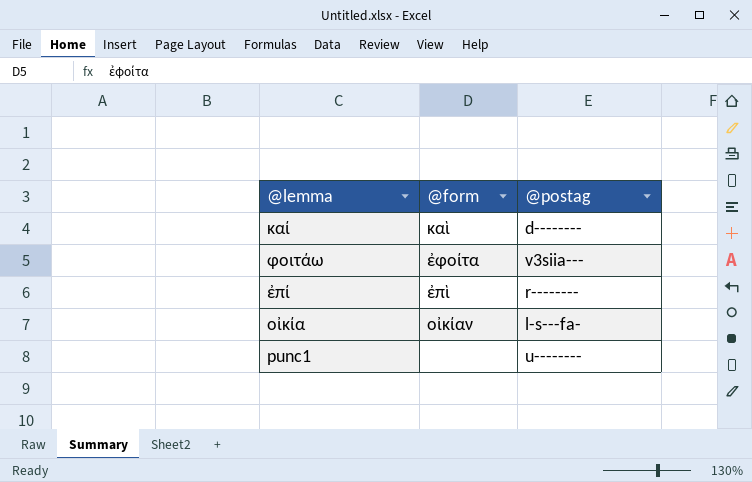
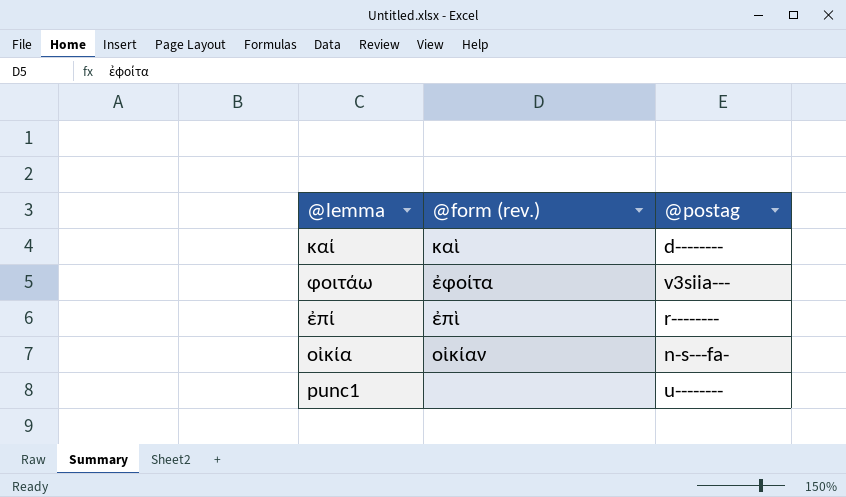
column name: @form -> @form (rev.)
οἰκία | @postag: l-s---fa- -> n-s---fa-

